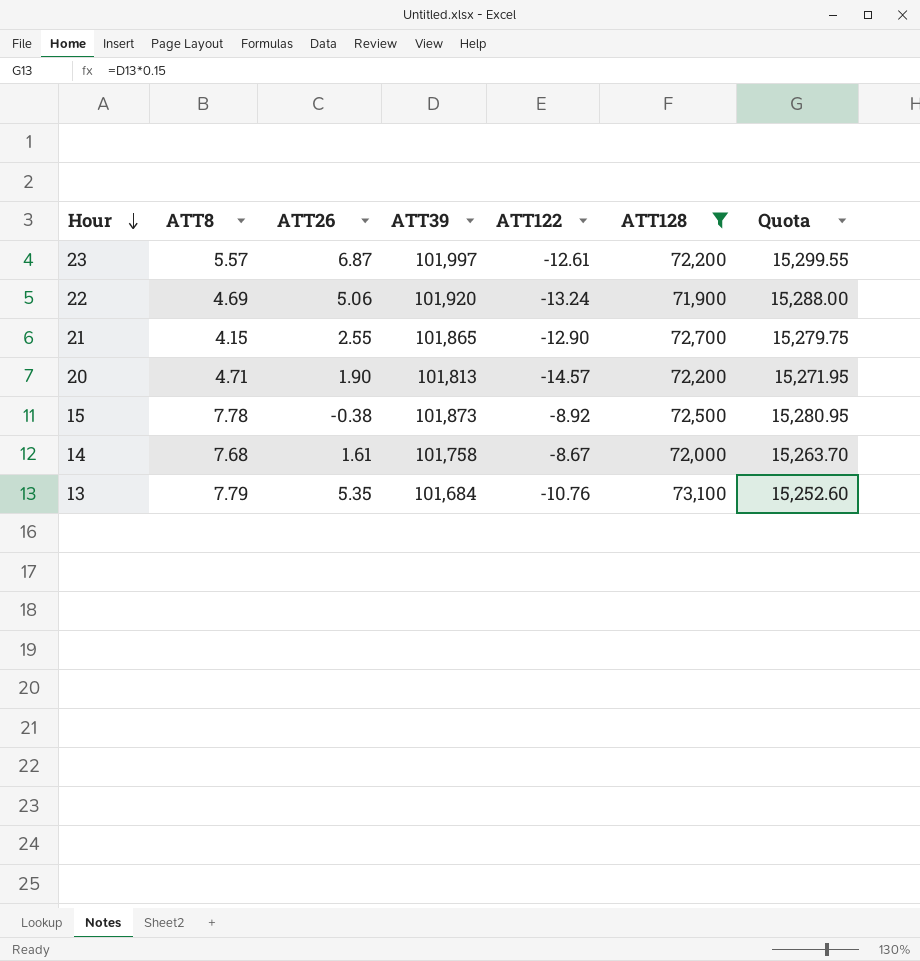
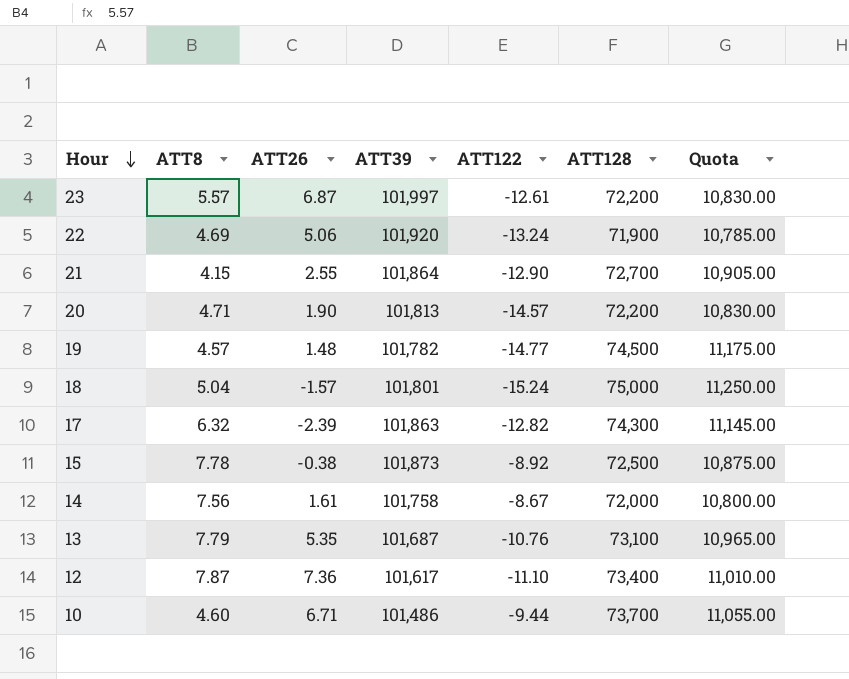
filter: ATT128 <= 73,100 -> none
column Quota | formula: [ATT39] * 0.15 -> [ATT128] * 0.15
21 | ATT39: 101,865 -> 101,864
14 | ATT8: 7.68 -> 7.56
13 | ATT39: 101,684 -> 101,687

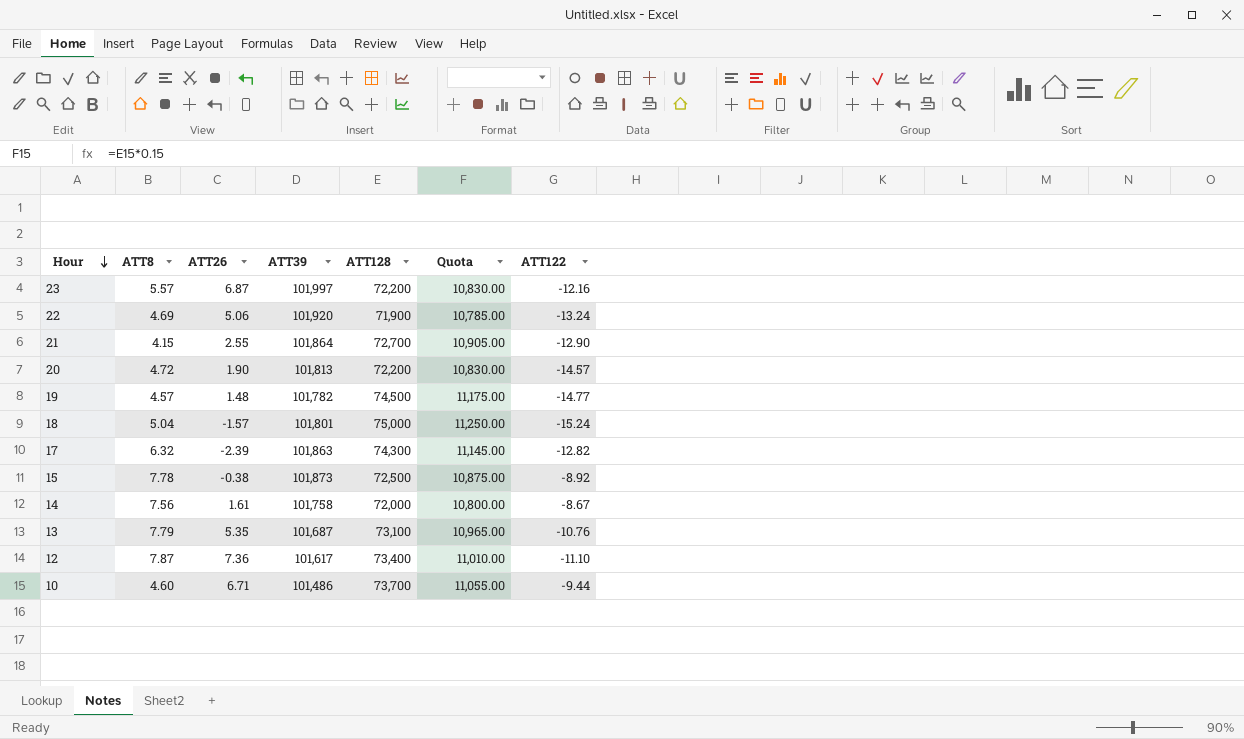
column ATT122 | position: 5 -> 7
23 | ATT122: -12.61 -> -12.16
20 | ATT8: 4.71 -> 4.72

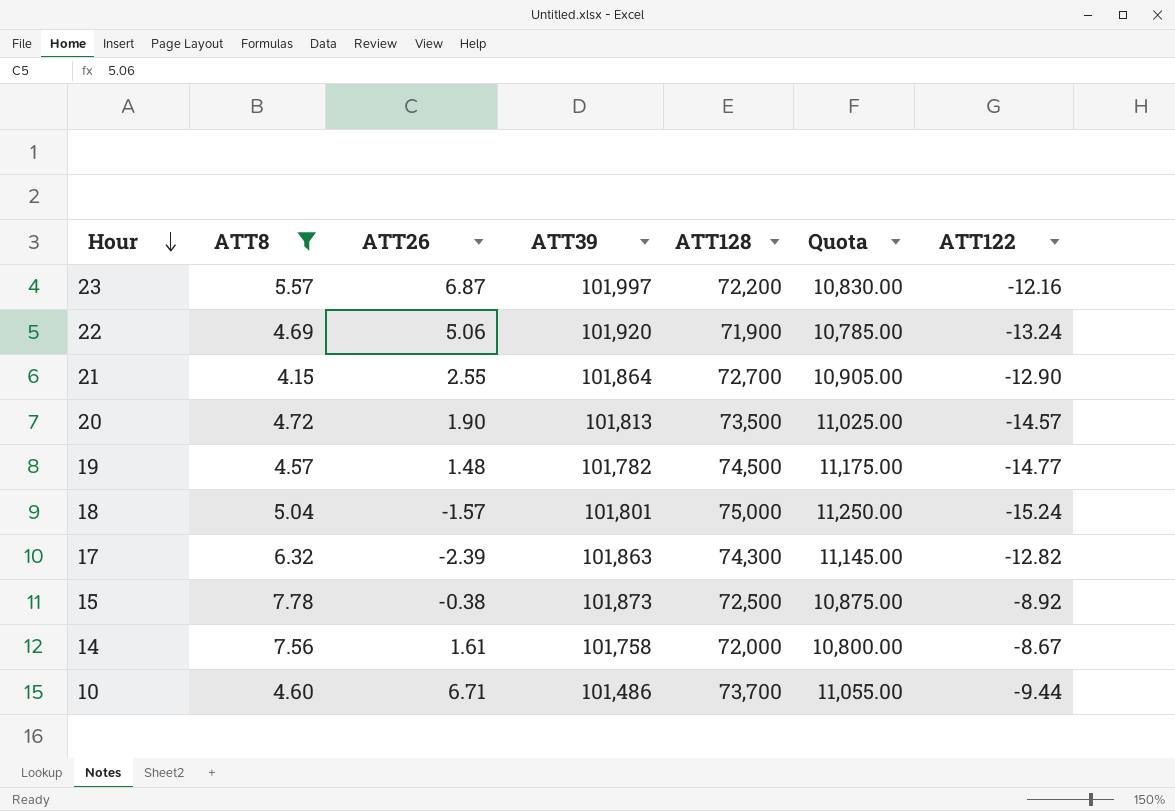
filter: none -> ATT8 <= 7.78
20 | ATT128: 72,200 -> 73,500
20 | Quota: 10,830.00 -> 11,025.00

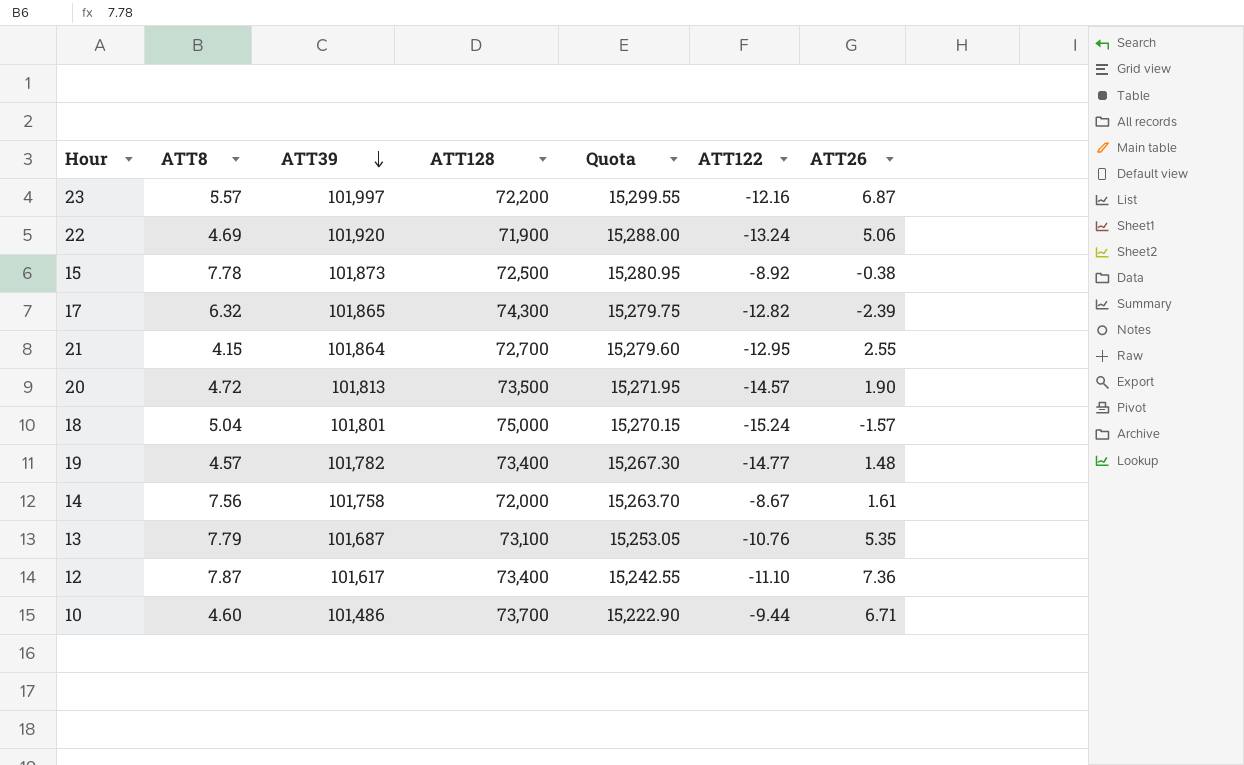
filter: ATT8 <= 7.78 -> none
row order: Hour descending -> ATT39 descending
column Quota | formula: [ATT128] * 0.15 -> [ATT39] * 0.15
column ATT26 | position: 3 -> 7
17 | ATT39: 101,863 -> 101,865
21 | ATT122: -12.90 -> -12.95
19 | ATT128: 74,500 -> 73,400

